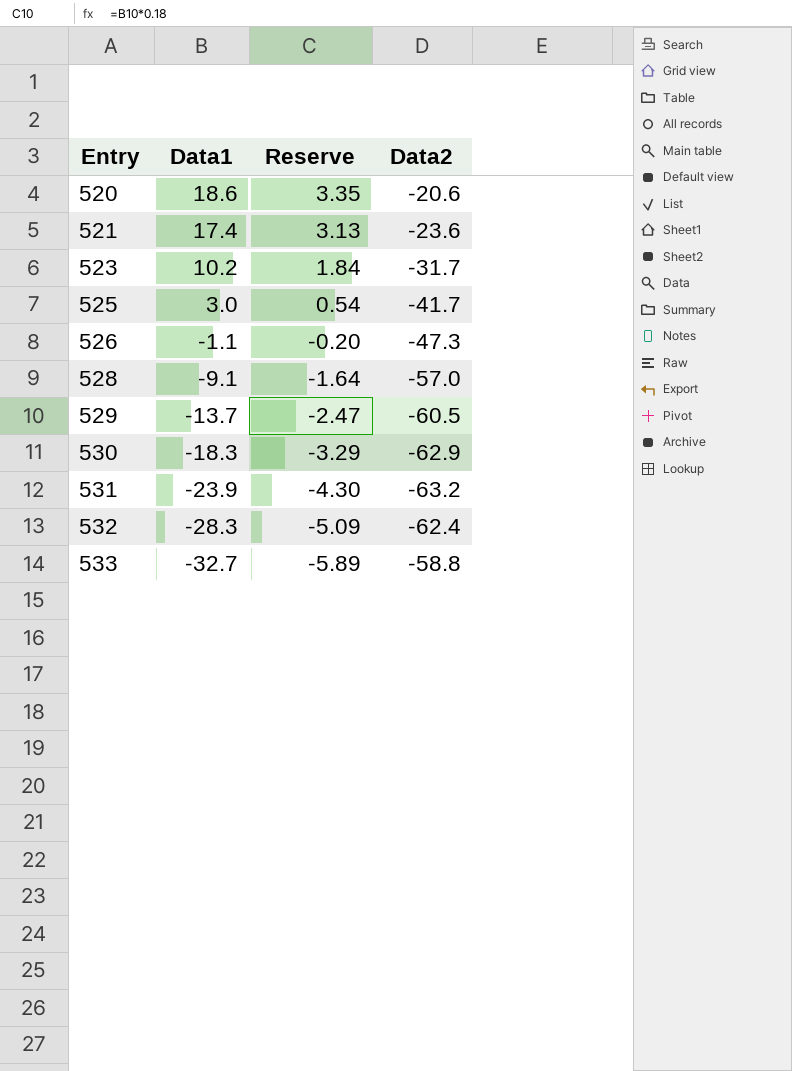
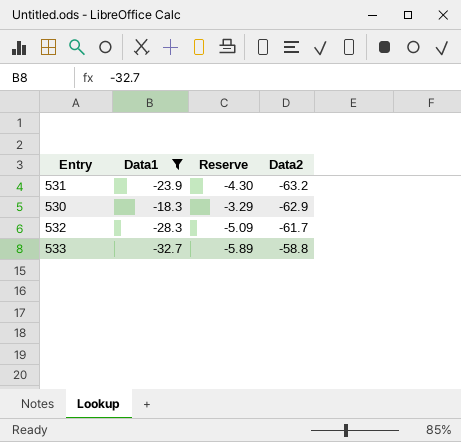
filter: none -> Data1 <= -18.3
row order: Entry ascending -> Data2 ascending
532 | Data2: -62.4 -> -61.7

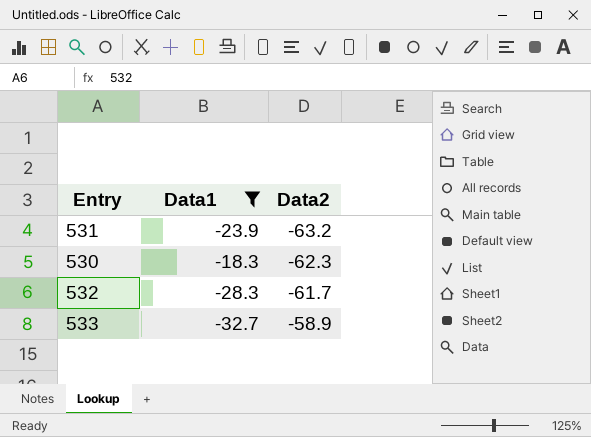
column Reserve | formula: [Data1] * 0.18 -> none
530 | Data2: -62.9 -> -62.3
533 | Data2: -58.8 -> -58.9

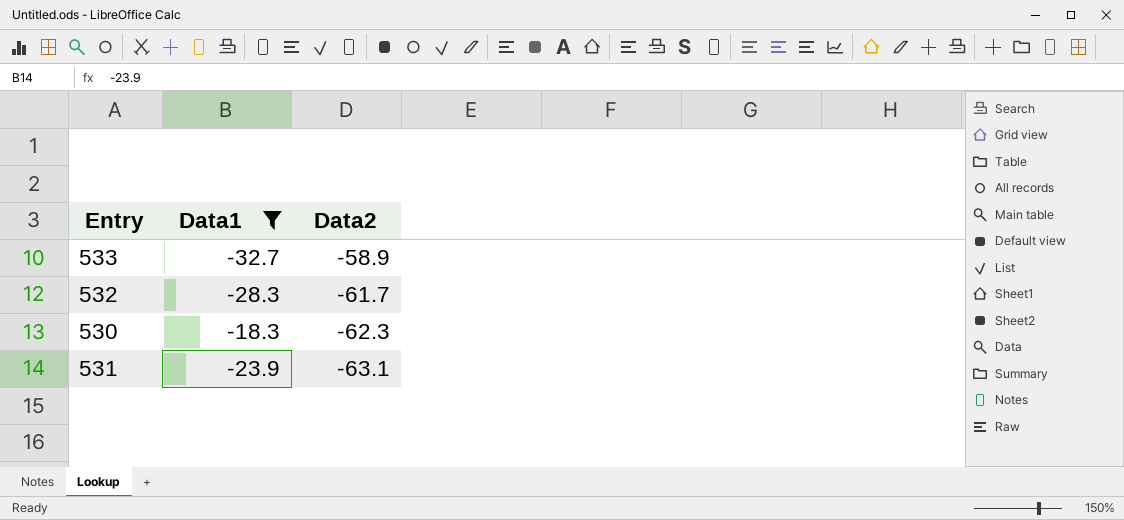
row order: Data2 ascending -> Data2 descending
531 | Data2: -63.2 -> -63.1

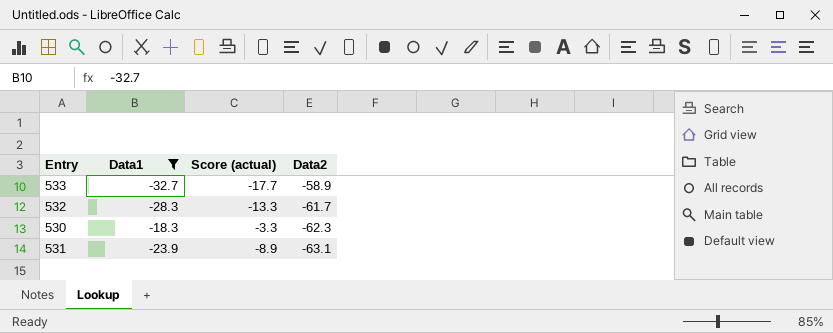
column Score (actual) | formula: none -> [Data1] + 15

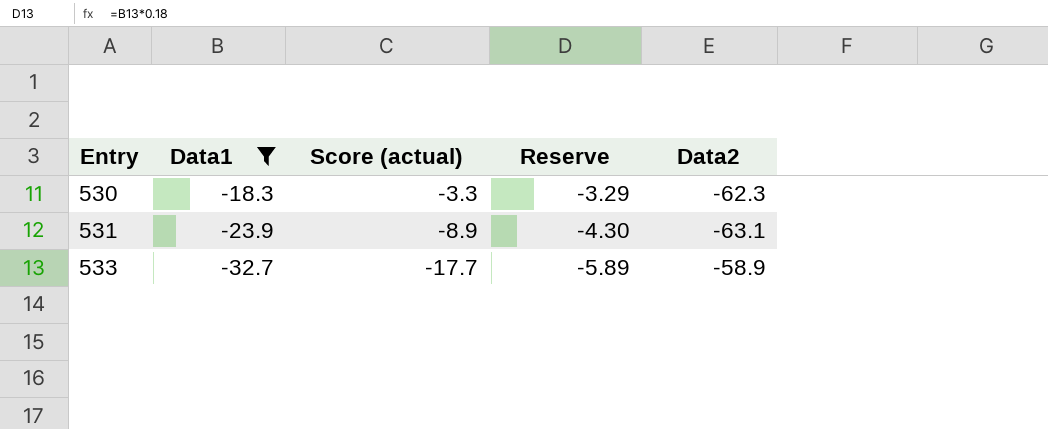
row order: Data2 descending -> Entry ascending
column Reserve | formula: none -> [Data1] * 0.18
row 532: -28.3 | -13.3 | -61.7 -> none

